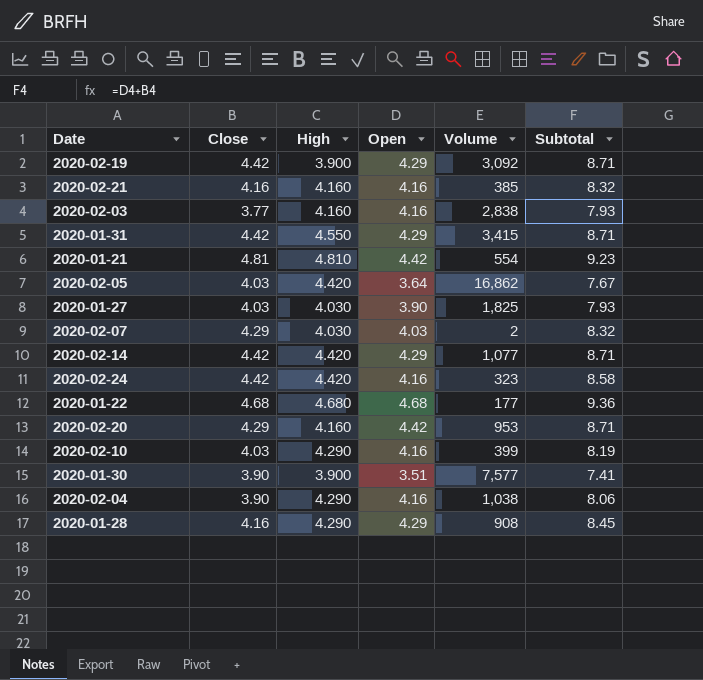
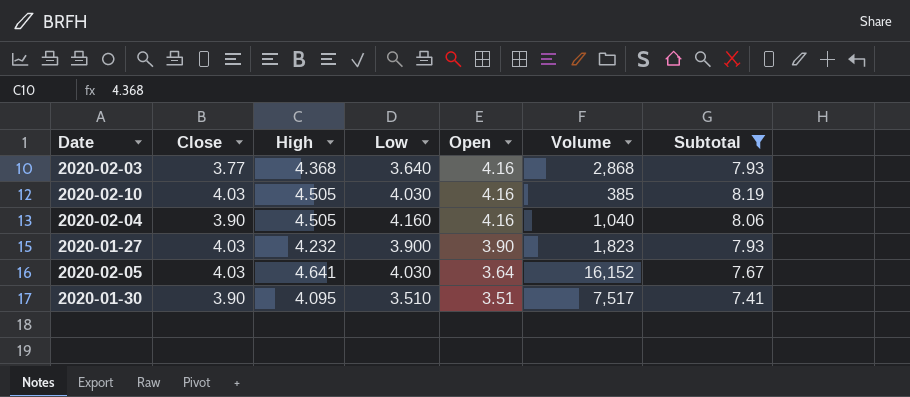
filter: none -> Subtotal <= 8.19
row order: none -> Open descending
column Low | position: none -> 4
2020-02-03 | High: 4.160 -> 4.368
2020-02-03 | Volume: 2,838 -> 2,868
2020-02-10 | High: 4.290 -> 4.505
2020-02-10 | Volume: 399 -> 385
2020-02-04 | High: 4.290 -> 4.505
2020-02-04 | Volume: 1,038 -> 1,040
2020-01-27 | High: 4.030 -> 4.232
2020-01-27 | Volume: 1,825 -> 1,823
2020-02-05 | High: 4.420 -> 4.641
2020-02-05 | Volume: 16,862 -> 16,152
2020-01-30 | High: 3.900 -> 4.095
2020-01-30 | Volume: 7,577 -> 7,517

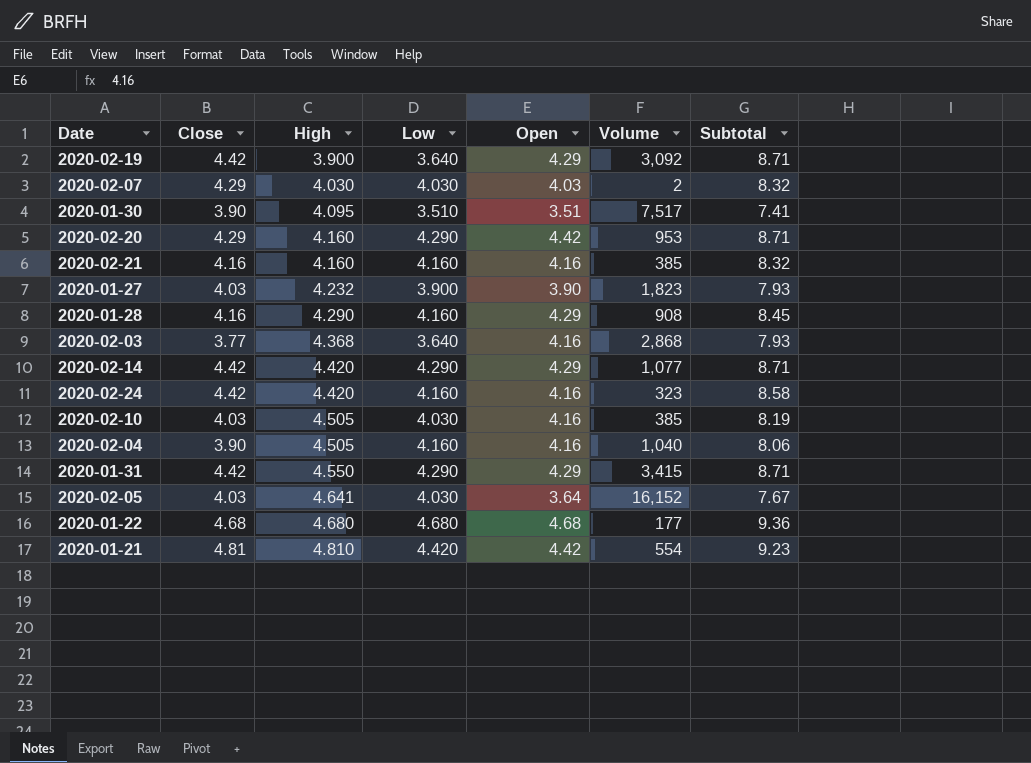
filter: Subtotal <= 8.19 -> none
row order: Open descending -> High ascending

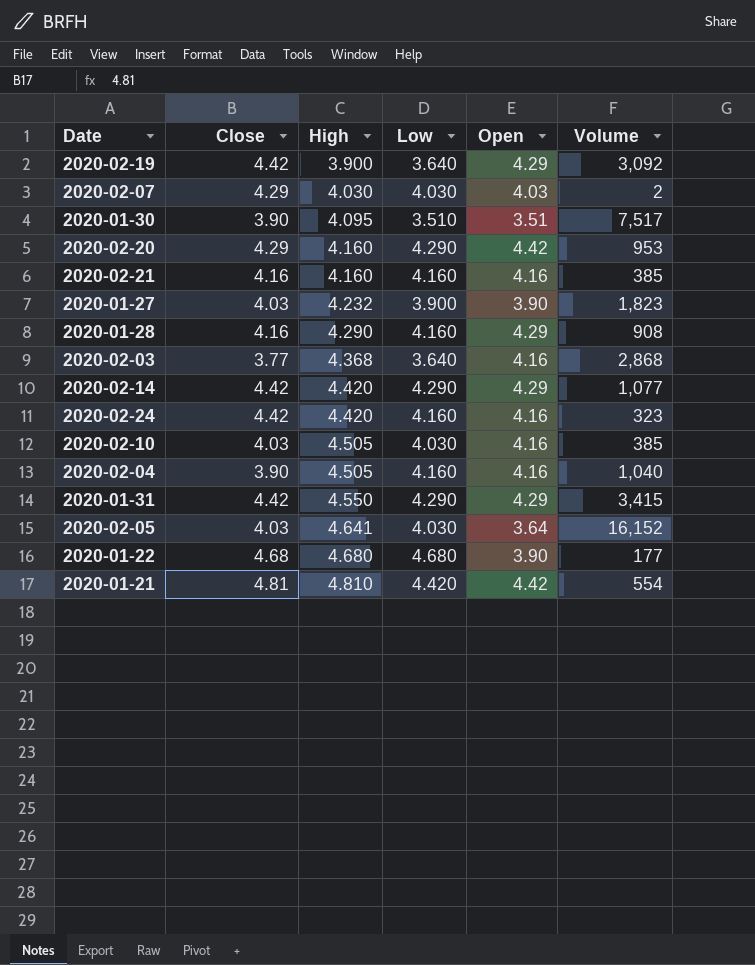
column Subtotal | formula: [Close] + [Open] -> none
2020-01-22 | Open: 4.68 -> 3.90

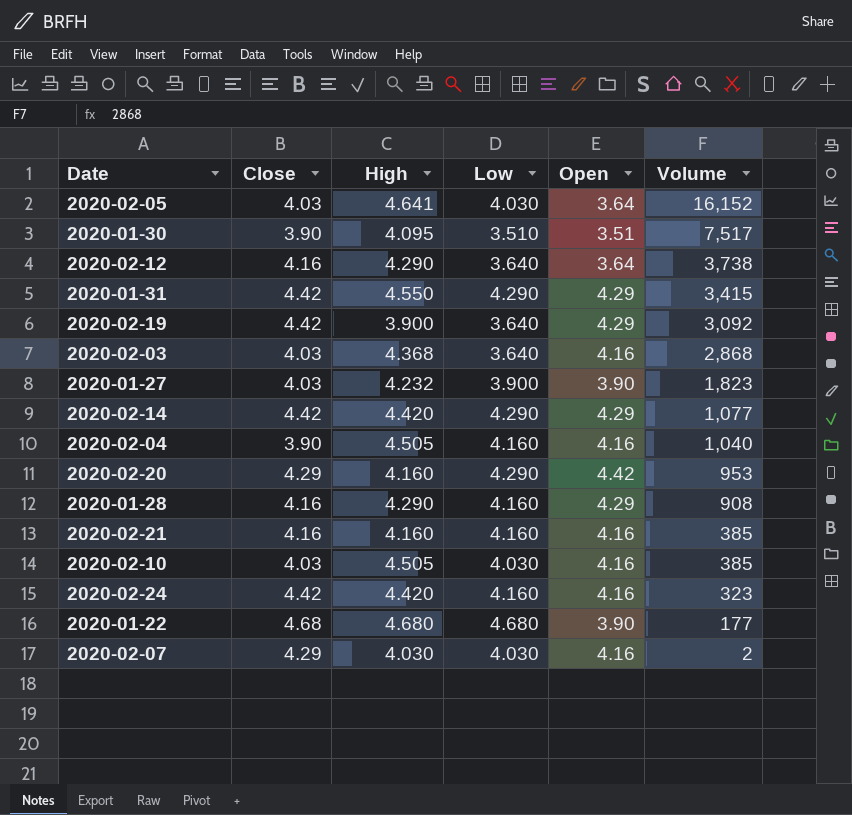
row order: High ascending -> Volume descending
row 2020-01-21: 4.81 | 4.810 | 4.420 | 4.42 | 554 -> none
row 2020-02-12: none -> 4.16 | 4.290 | 3.640 | 3.64 | 3,738
2020-02-03 | Close: 3.77 -> 4.03
2020-02-07 | Open: 4.03 -> 4.16

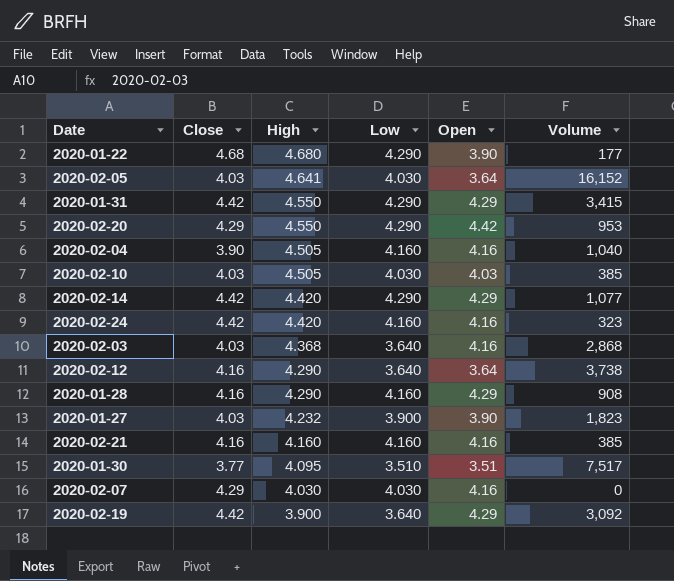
row order: Volume descending -> High descending
2020-01-22 | Low: 4.680 -> 4.290
2020-02-20 | High: 4.160 -> 4.550
2020-02-10 | Open: 4.16 -> 4.03
2020-01-30 | Close: 3.90 -> 3.77
2020-02-07 | Volume: 2 -> 0

